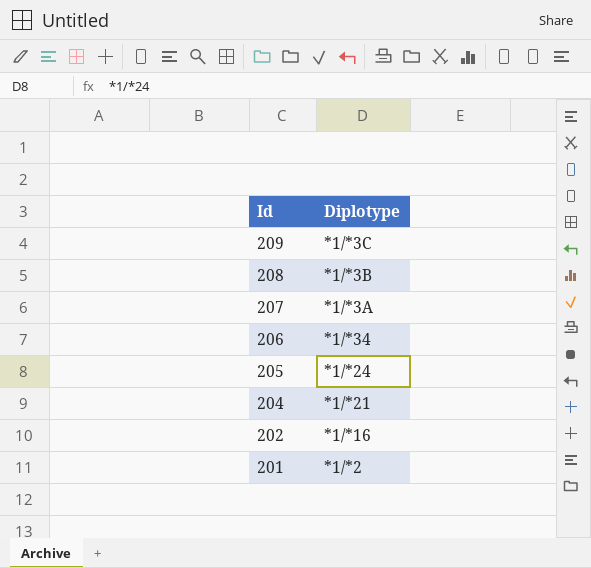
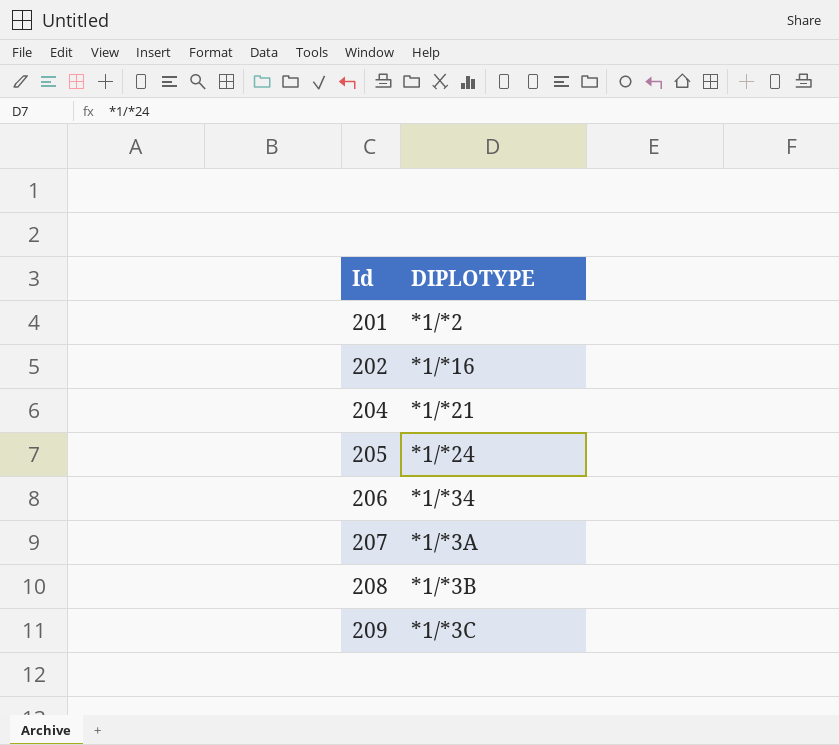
row order: Id descending -> Id ascending
column name: Diplotype -> DIPLOTYPE

